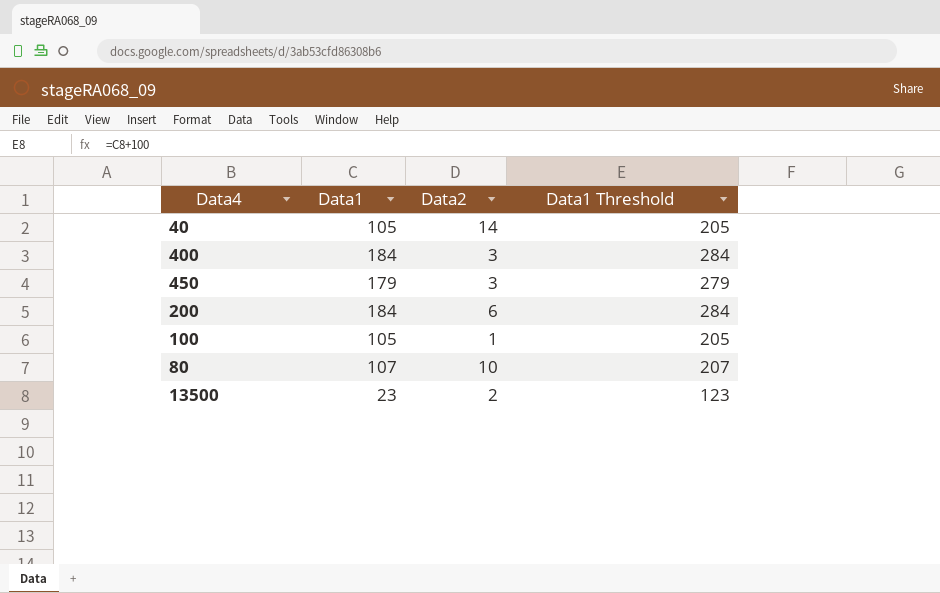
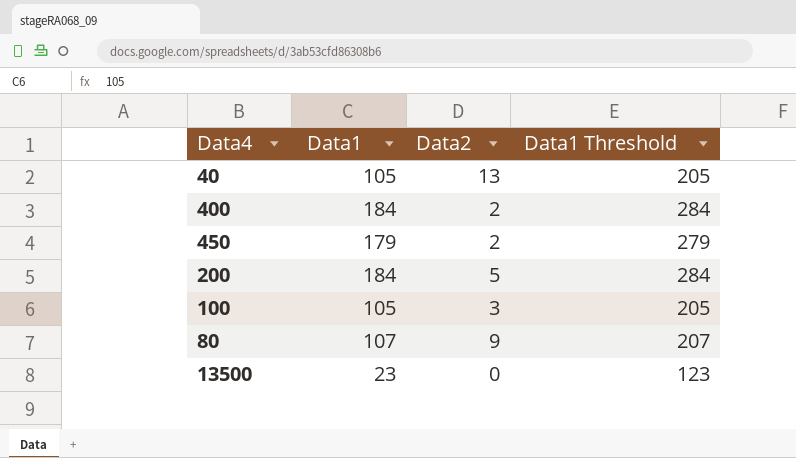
40 | Data2: 14 -> 13
400 | Data2: 3 -> 2
450 | Data2: 3 -> 2
200 | Data2: 6 -> 5
100 | Data2: 1 -> 3
80 | Data2: 10 -> 9
13500 | Data2: 2 -> 0

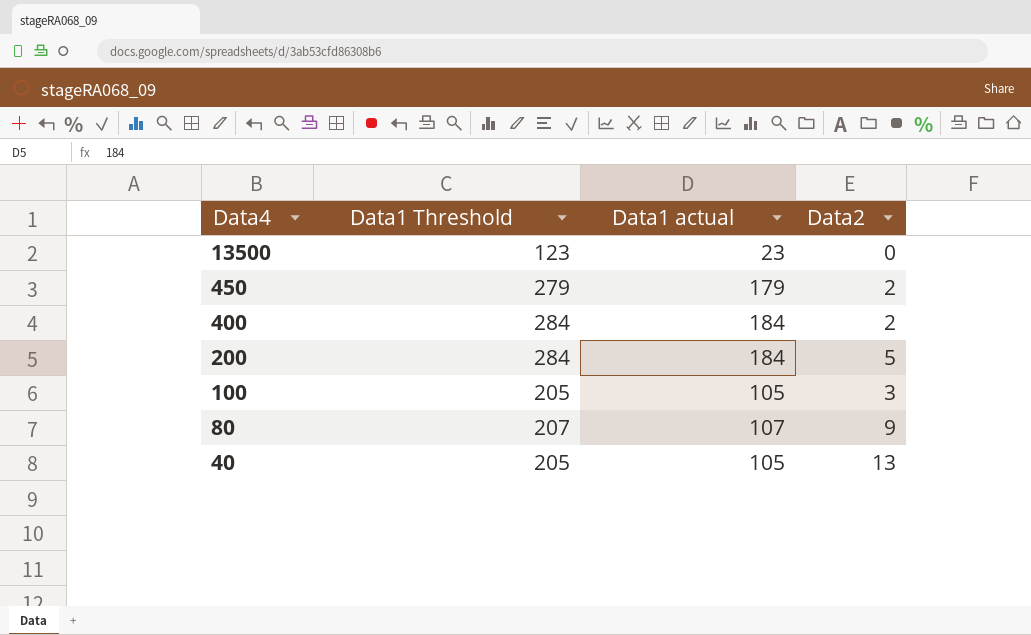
row order: none -> Data4 descending
column Data1 Threshold | position: 4 -> 2
column name: Data1 -> Data1 actual

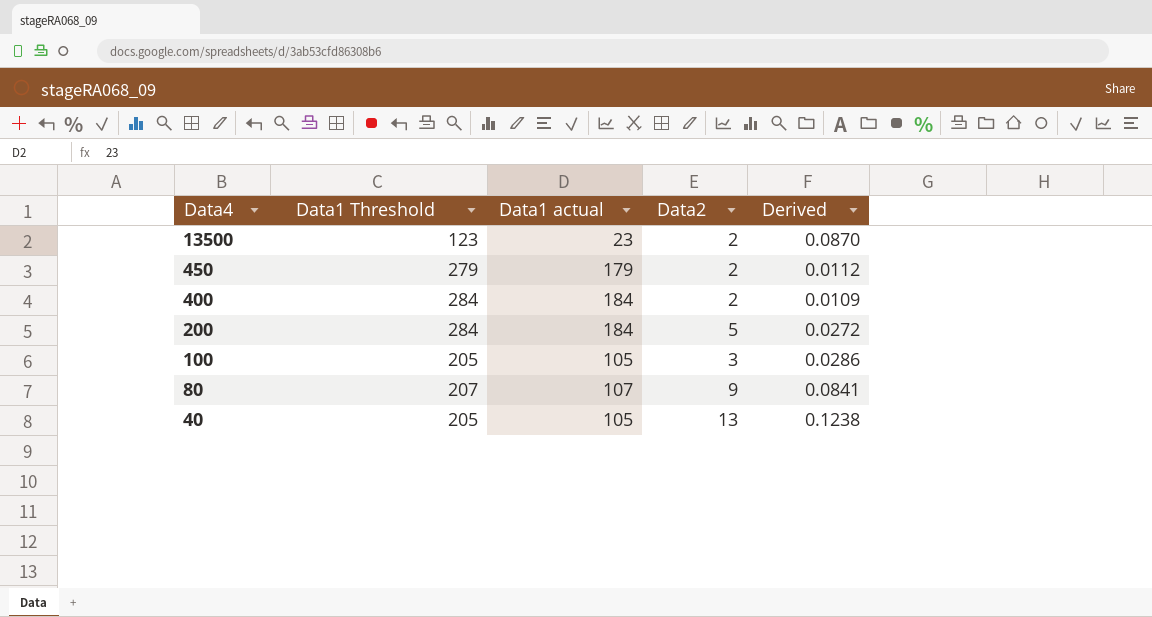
column Derived | formula: none -> [Data2] / [Data1 actual]
13500 | Data2: 0 -> 2

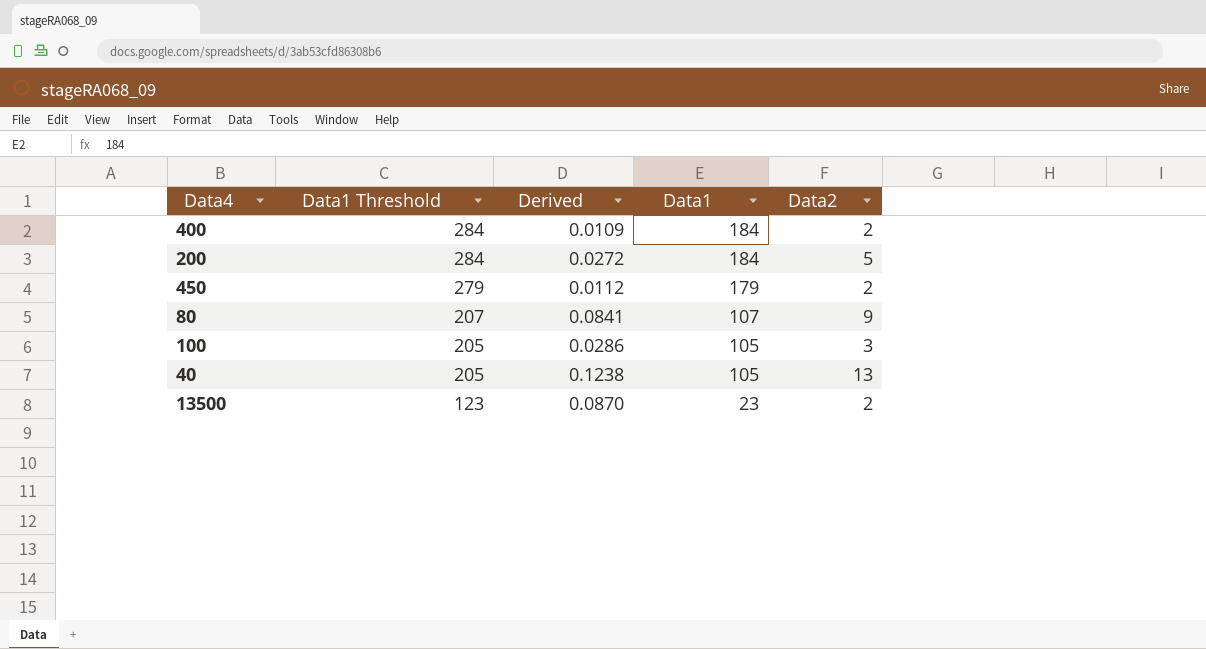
row order: Data4 descending -> Data1 Threshold descending
column Derived | position: 5 -> 3
column name: Data1 actual -> Data1

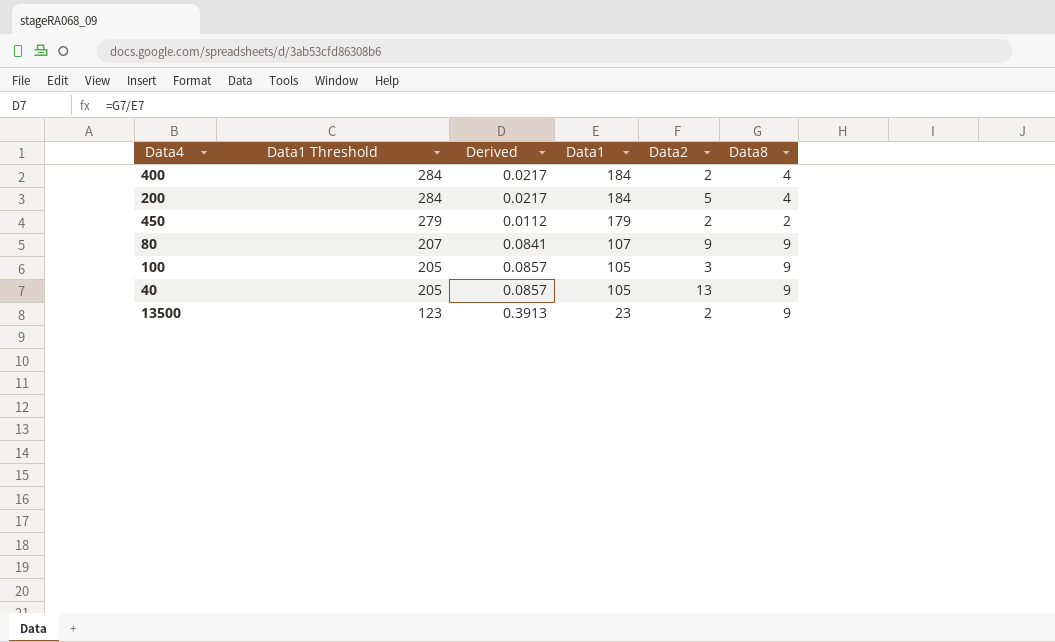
column Derived | formula: [Data2] / [Data1] -> [Data8] / [Data1]
column Data8 | position: none -> 6

